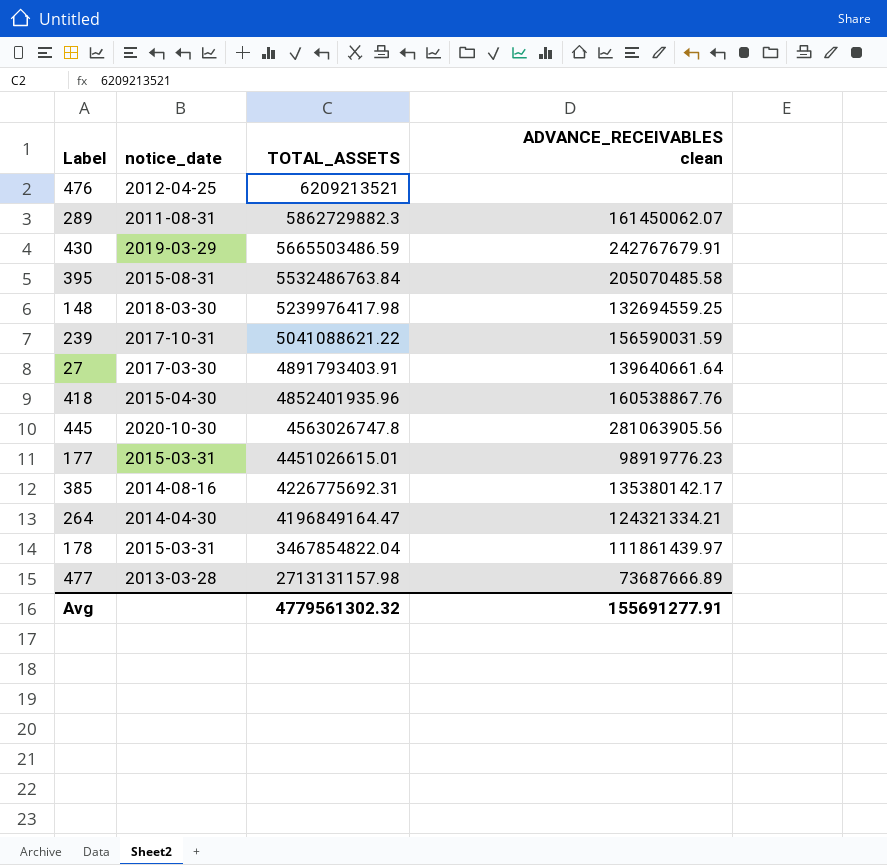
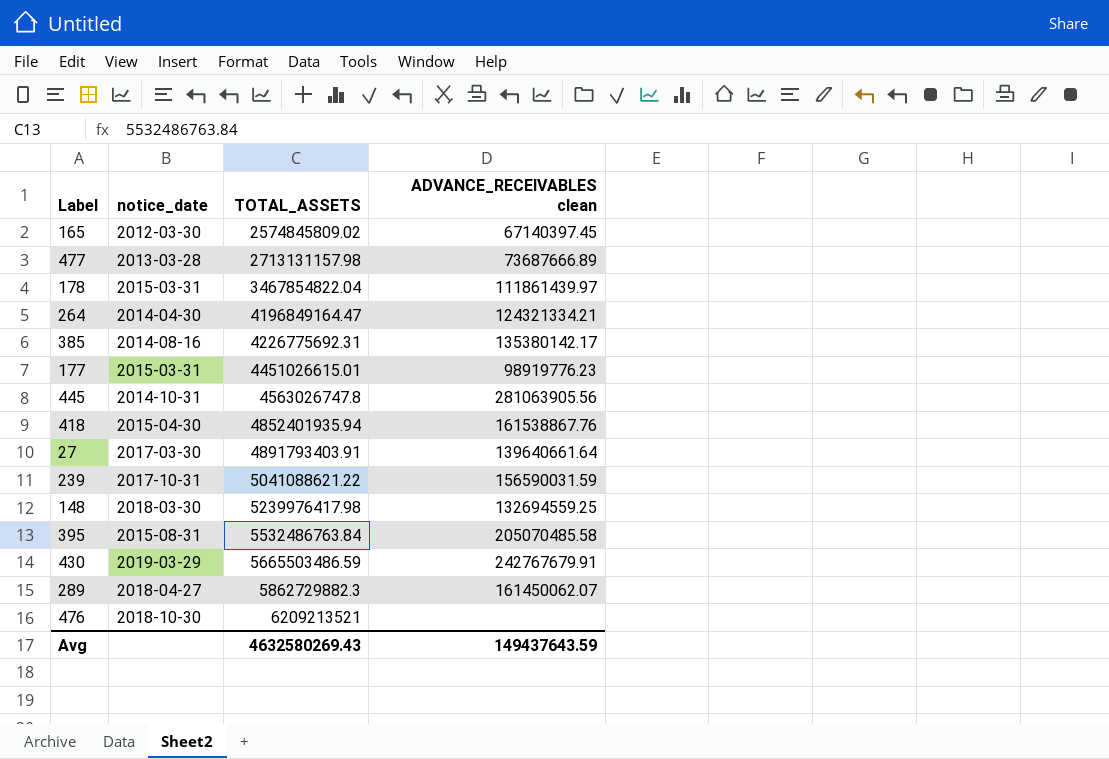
row order: TOTAL_ASSETS descending -> TOTAL_ASSETS ascending
row 165: none -> 2012-03-30 | 2574845809.02 | 67140397.45
445 | notice_date: 2020-10-30 -> 2014-10-31
418 | TOTAL_ASSETS: 4852401935.96 -> 4852401935.94
418 | ADVANCE_RECEIVABLES clean: 160538867.76 -> 161538867.76
289 | notice_date: 2011-08-31 -> 2018-04-27
476 | notice_date: 2012-04-25 -> 2018-10-30
Avg | TOTAL_ASSETS: 4779561302.32 -> 4632580269.43
Avg | ADVANCE_RECEIVABLES clean: 155691277.91 -> 149437643.59

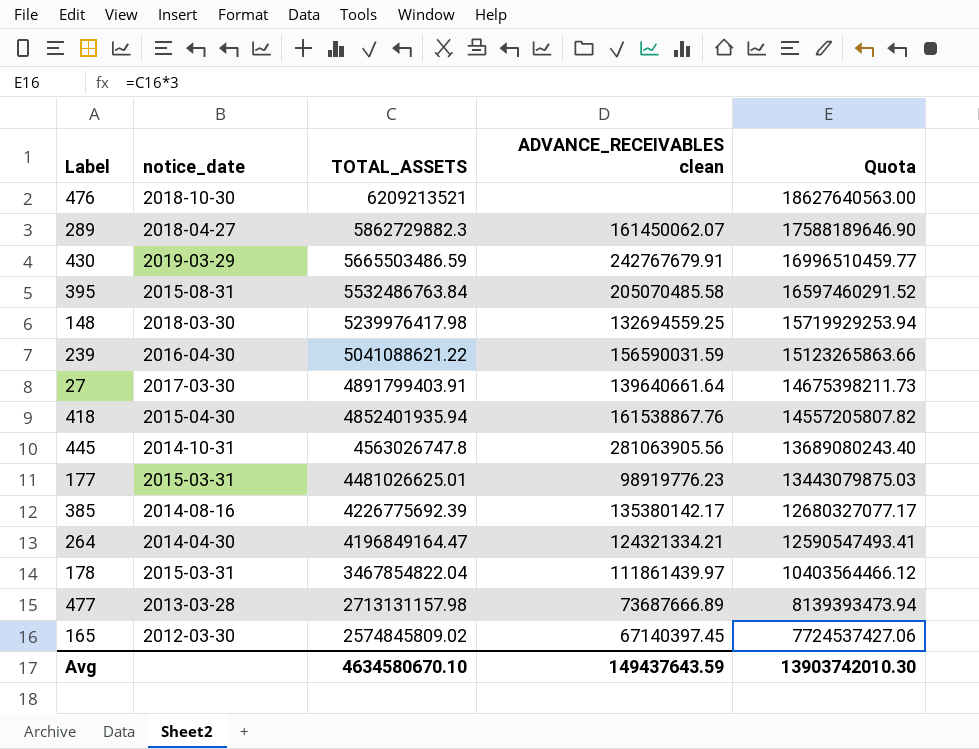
row order: TOTAL_ASSETS ascending -> TOTAL_ASSETS descending
column Quota | formula: none -> [TOTAL_ASSETS] * 3
239 | notice_date: 2017-10-31 -> 2016-04-30
27 | TOTAL_ASSETS: 4891793403.91 -> 4891799403.91
177 | TOTAL_ASSETS: 4451026615.01 -> 4481026625.01
385 | TOTAL_ASSETS: 4226775692.31 -> 4226775692.39
Avg | TOTAL_ASSETS: 4632580269.43 -> 4634580670.10

